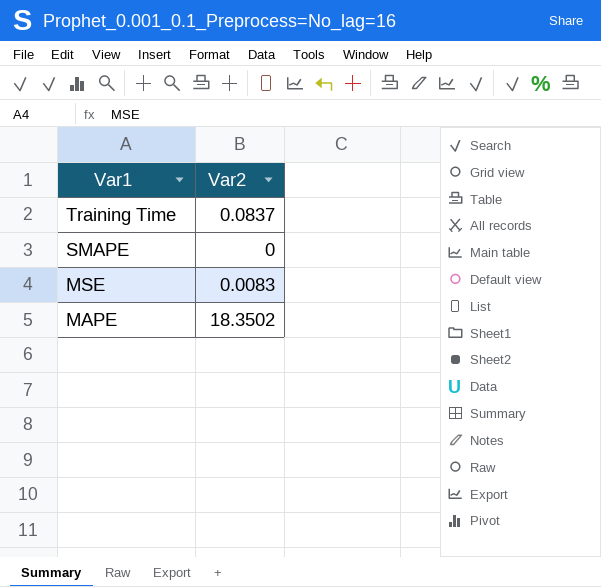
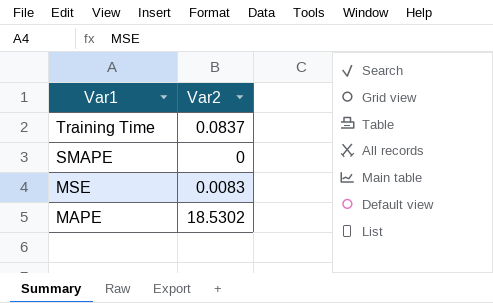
MAPE | Var2: 18.3502 -> 18.5302

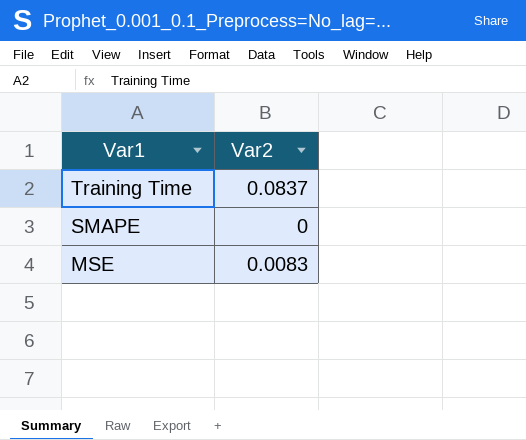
row MAPE: 18.5302 -> none

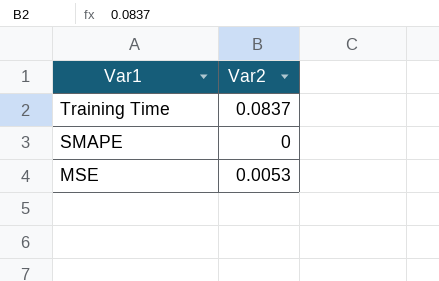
MSE | Var2: 0.0083 -> 0.0053

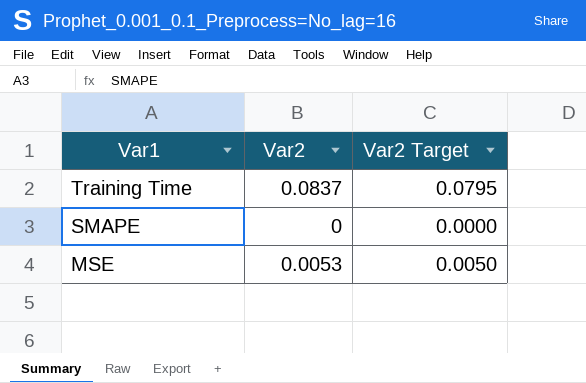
column Var2 Target | formula: none -> [Var2] * 0.95

